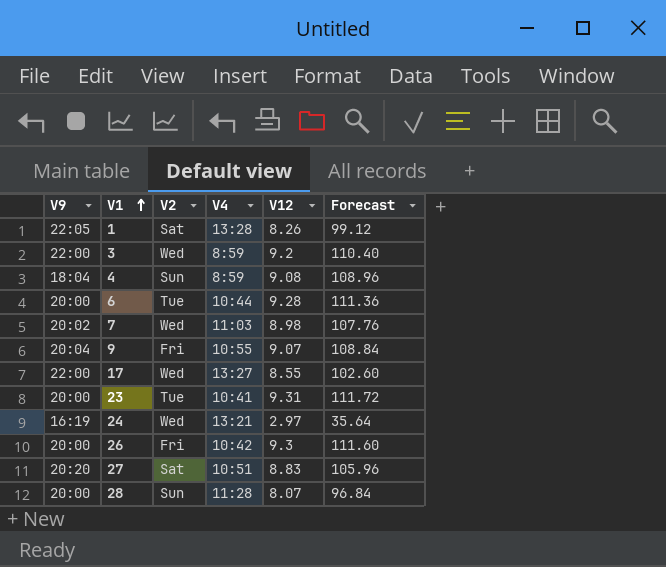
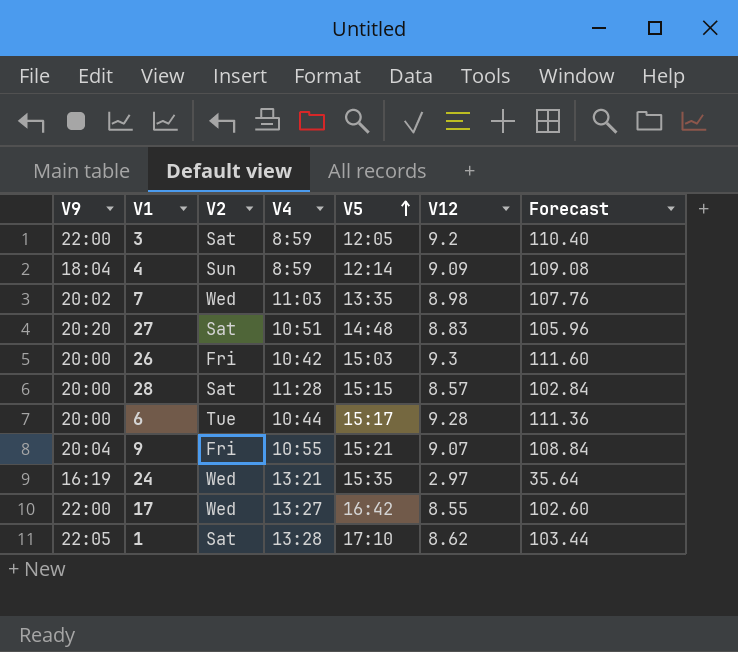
row order: V1 ascending -> V5 ascending
column V5 | position: none -> 5
row 23: 20:00 | Tue | 10:41 | 9.31 | 111.72 -> none
3 | V2: Wed -> Sat
4 | V12: 9.08 -> 9.09
4 | Forecast: 108.96 -> 109.08
28 | V2: Sun -> Sat
28 | V12: 8.07 -> 8.57
28 | Forecast: 96.84 -> 102.84
1 | V12: 8.26 -> 8.62
1 | Forecast: 99.12 -> 103.44

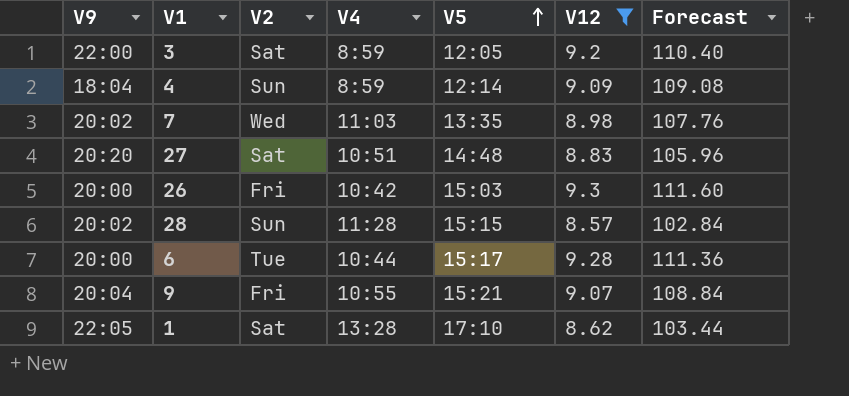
filter: none -> V12 >= 8.57
28 | V9: 20:00 -> 20:02
28 | V2: Sat -> Sun

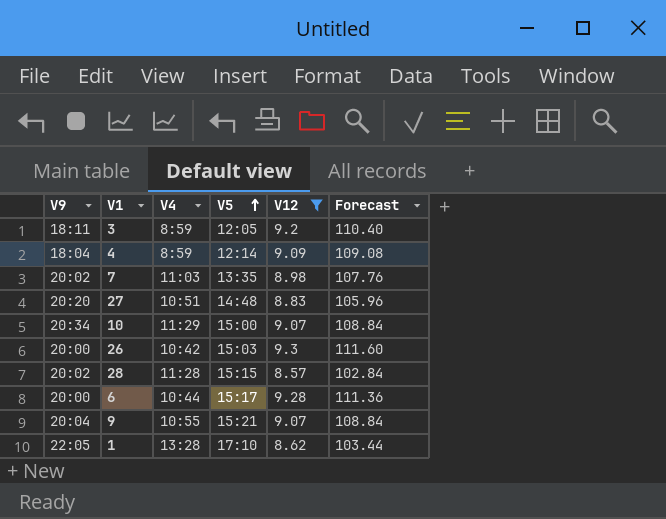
column V2 | position: 3 -> none
3 | V9: 22:00 -> 18:11
row 10: none -> 20:34 | 11:29 | 15:00 | 9.07 | 108.84

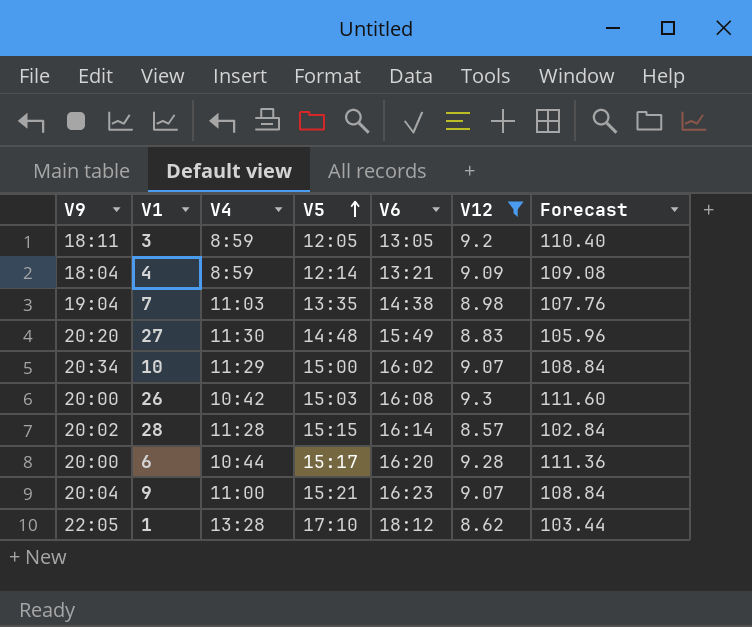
column V6 | position: none -> 5
7 | V9: 20:02 -> 19:04
27 | V4: 10:51 -> 11:30
9 | V4: 10:55 -> 11:00

